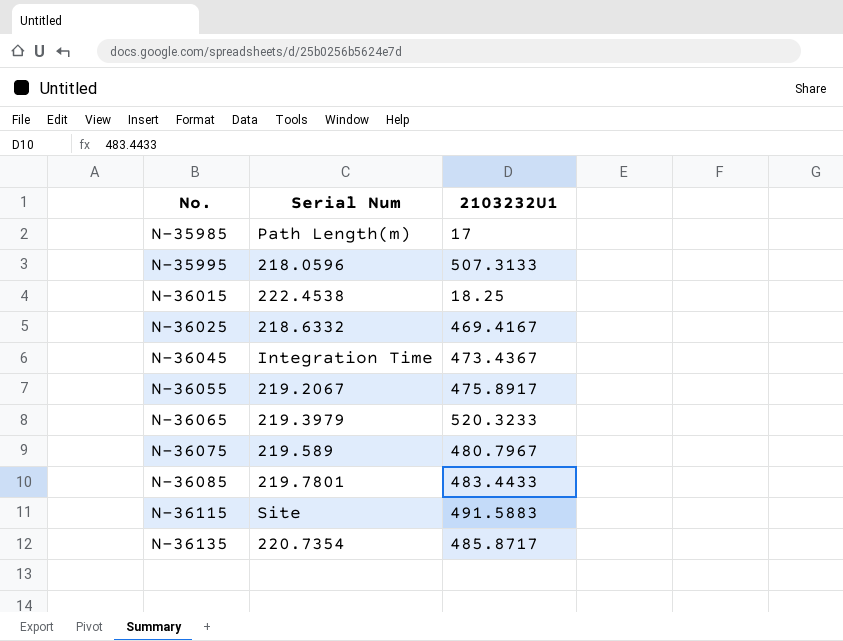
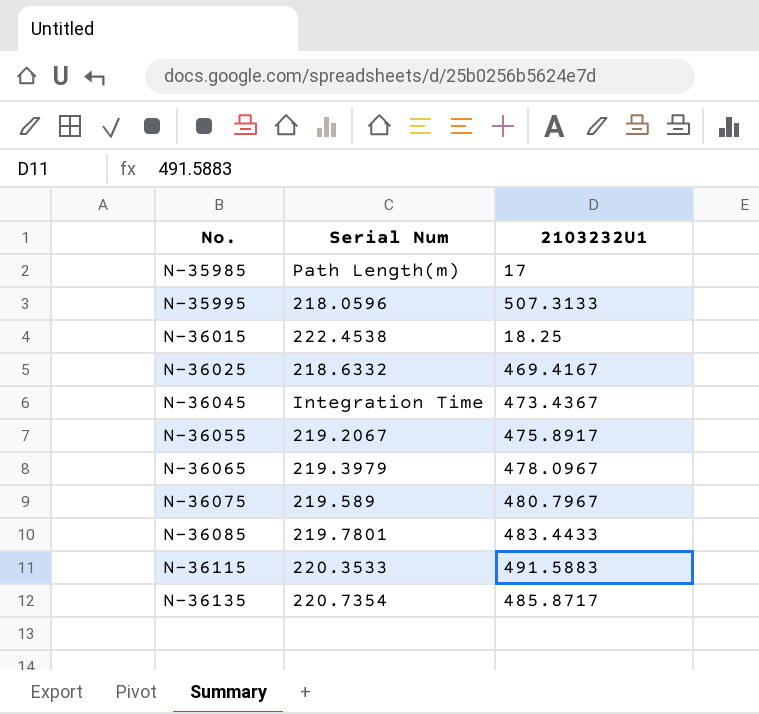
N-36065 | 2103232U1: 520.3233 -> 478.0967
N-36115 | Serial Num: Site -> 220.3533

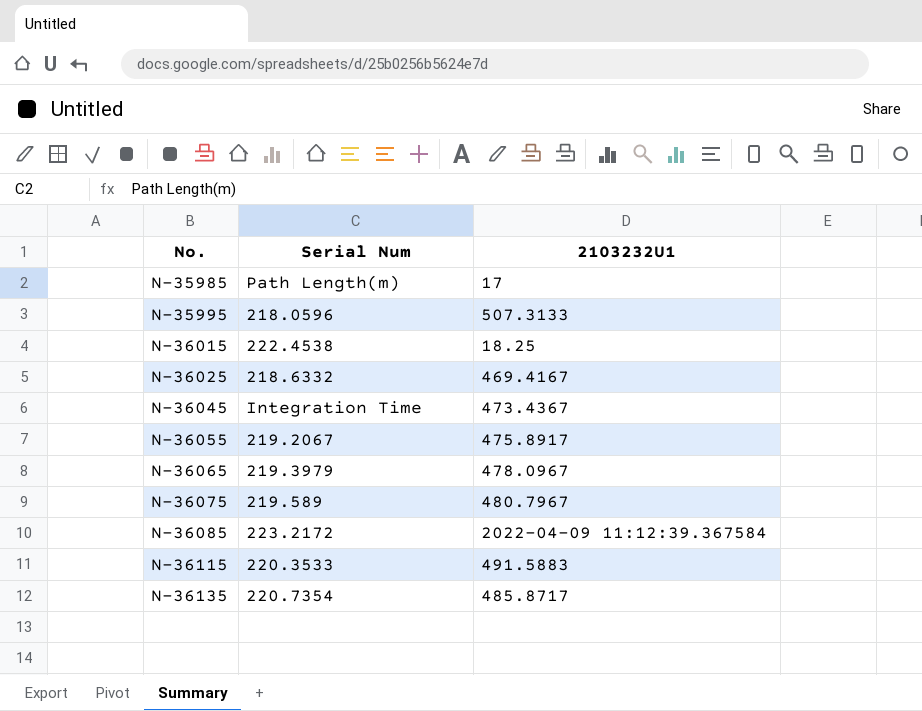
N-36085 | Serial Num: 219.7801 -> 223.2172
N-36085 | 2103232U1: 483.4433 -> 2022-04-09 11:12:39.367584

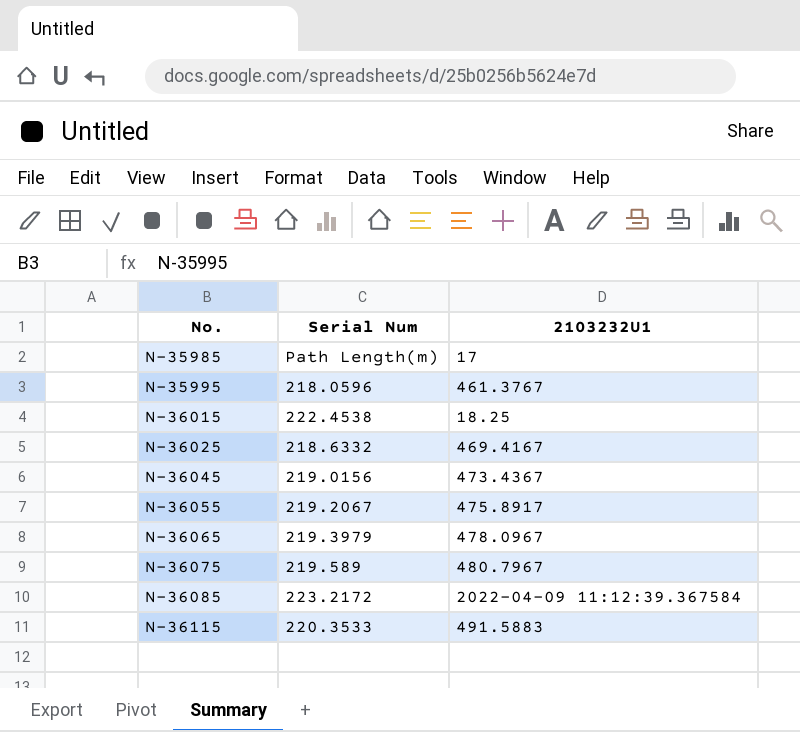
row N-36135: 220.7354 | 485.8717 -> none
N-35995 | 2103232U1: 507.3133 -> 461.3767
N-36045 | Serial Num: Integration Time -> 219.0156

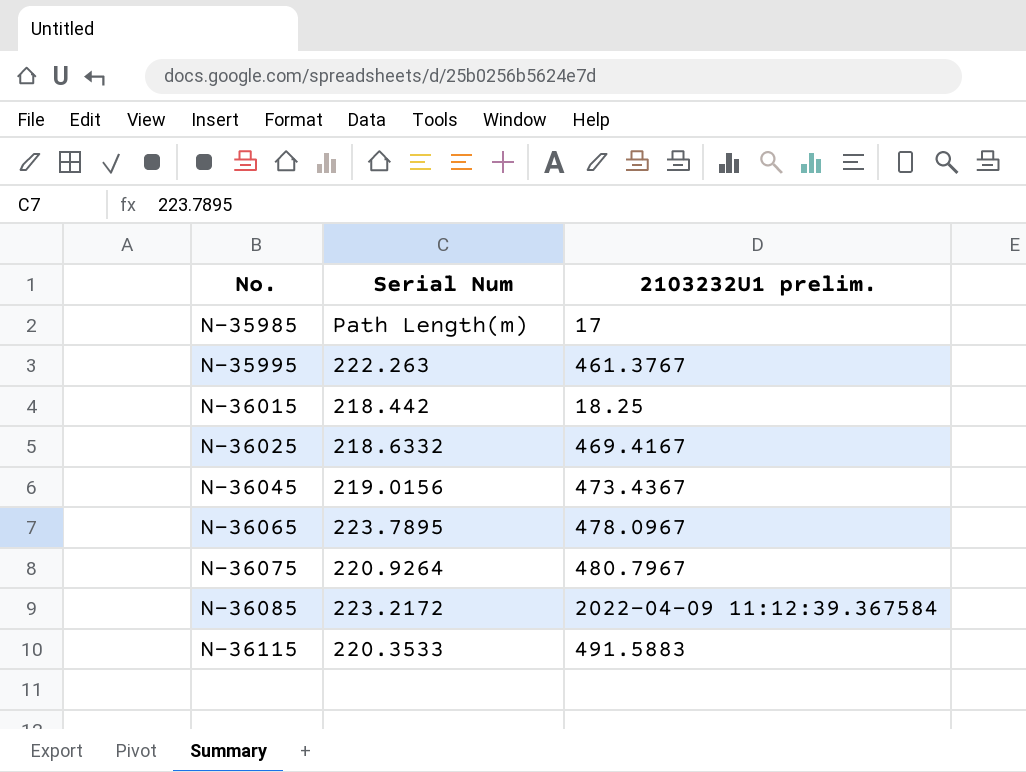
column name: 2103232U1 -> 2103232U1 prelim.
row N-36055: 219.2067 | 475.8917 -> none
N-35995 | Serial Num: 218.0596 -> 222.263
N-36015 | Serial Num: 222.4538 -> 218.442
N-36065 | Serial Num: 219.3979 -> 223.7895
N-36075 | Serial Num: 219.589 -> 220.9264

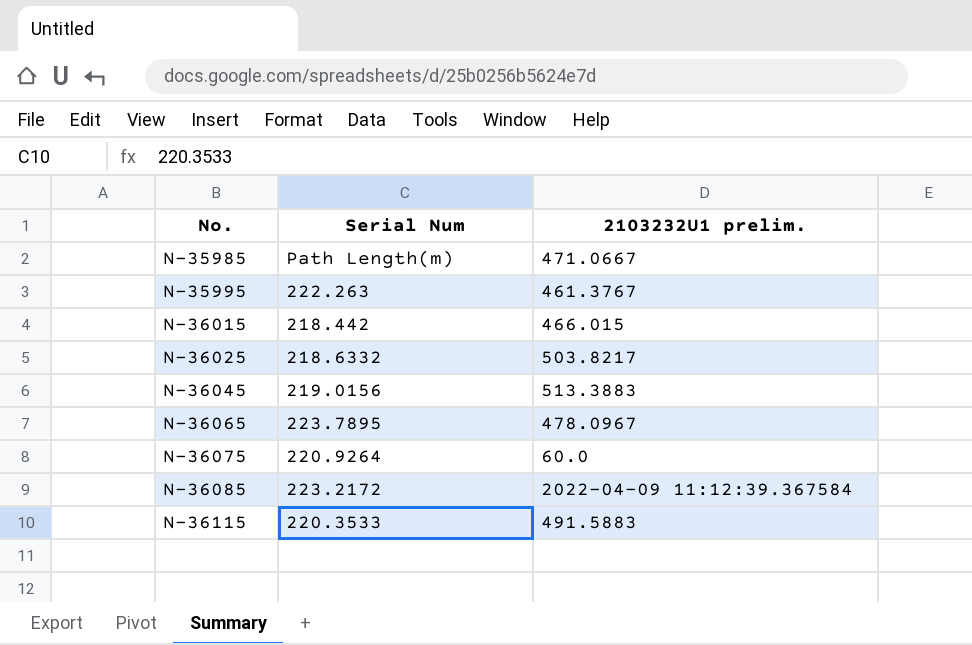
N-35985 | 2103232U1 prelim.: 17 -> 471.0667
N-36015 | 2103232U1 prelim.: 18.25 -> 466.015
N-36025 | 2103232U1 prelim.: 469.4167 -> 503.8217
N-36045 | 2103232U1 prelim.: 473.4367 -> 513.3883
N-36075 | 2103232U1 prelim.: 480.7967 -> 60.0

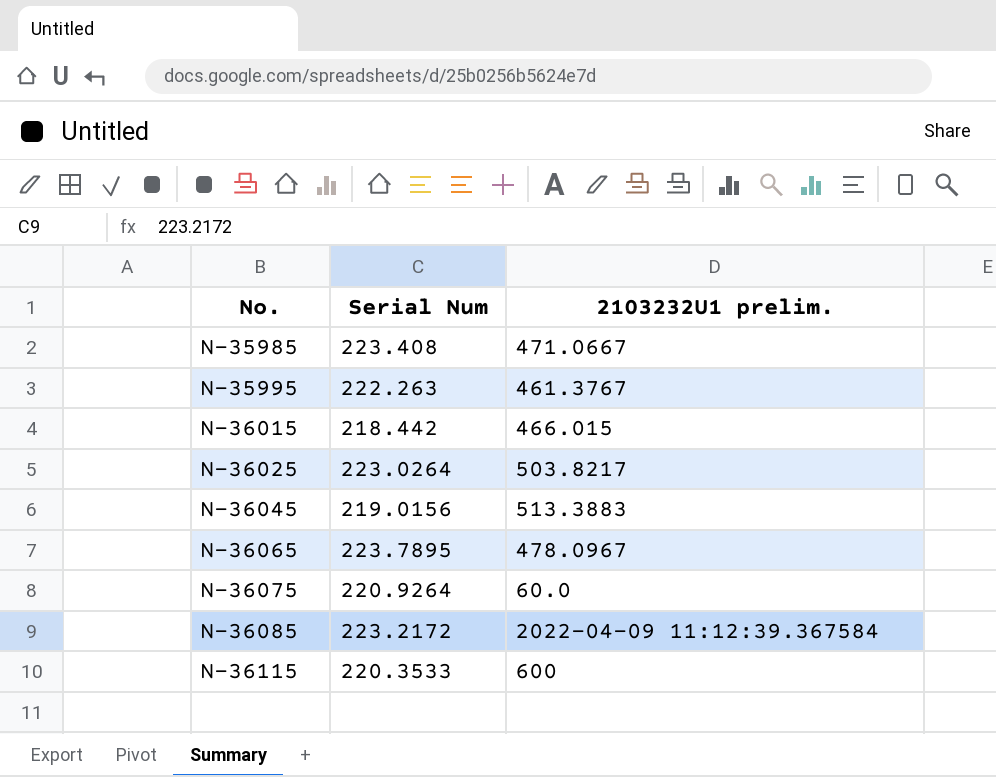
N-35985 | Serial Num: Path Length(m) -> 223.408
N-36025 | Serial Num: 218.6332 -> 223.0264
N-36115 | 2103232U1 prelim.: 491.5883 -> 600

